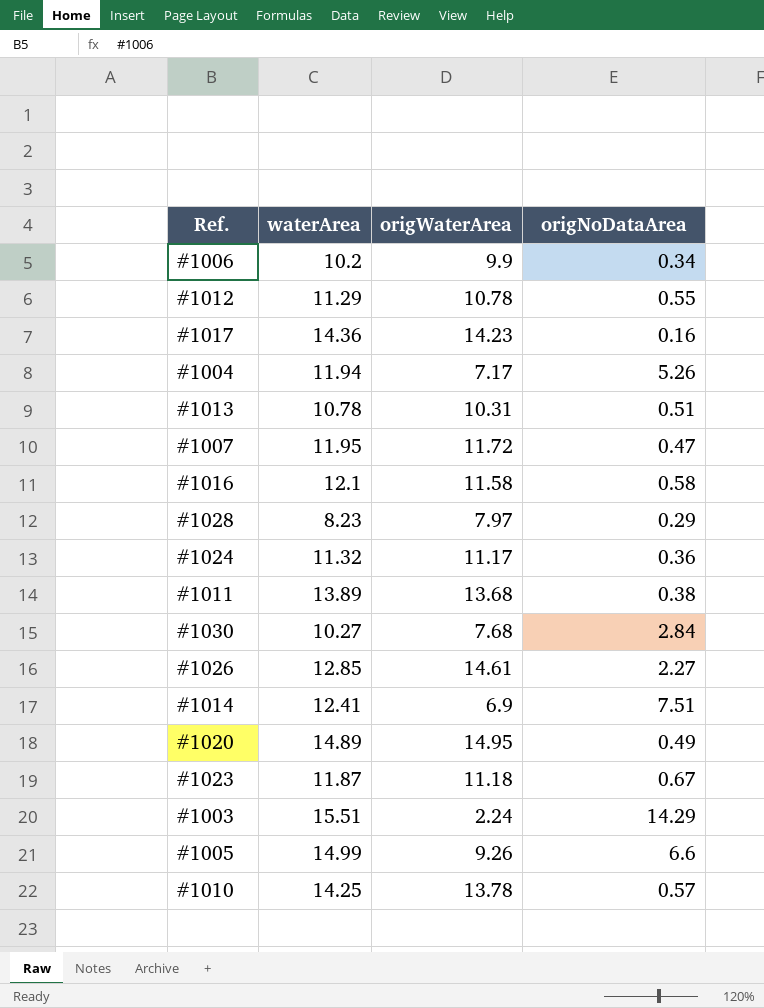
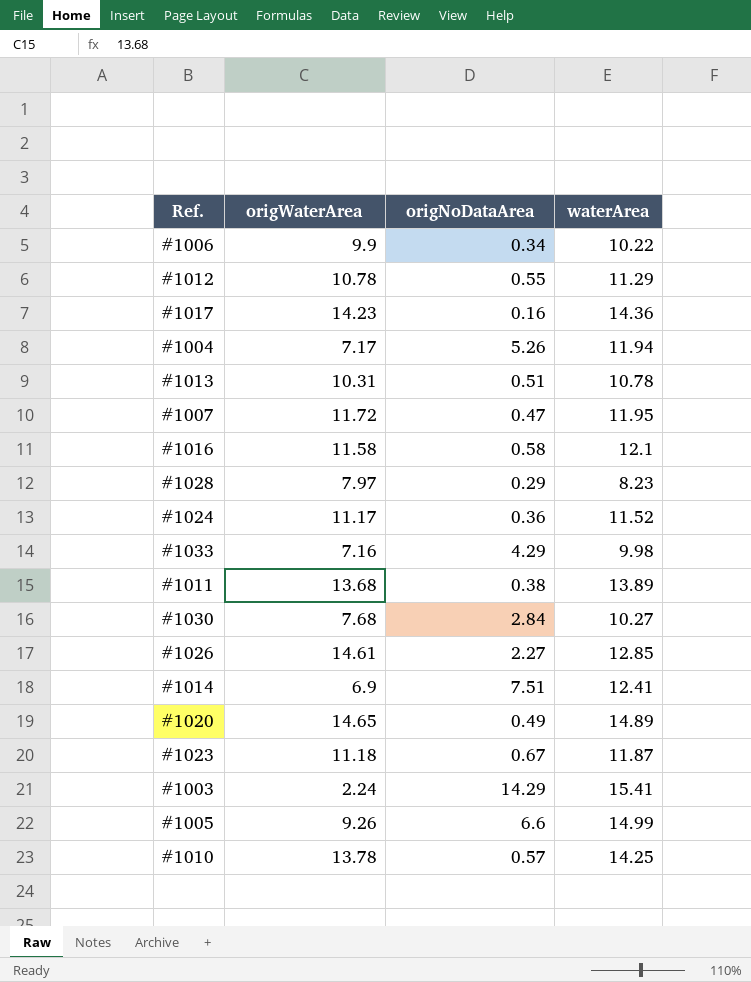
column waterArea | position: 2 -> 4
#1006 | waterArea: 10.2 -> 10.22
#1024 | waterArea: 11.32 -> 11.52
row #1033: none -> 7.16 | 4.29 | 9.98
#1020 | origWaterArea: 14.95 -> 14.65
#1003 | waterArea: 15.51 -> 15.41

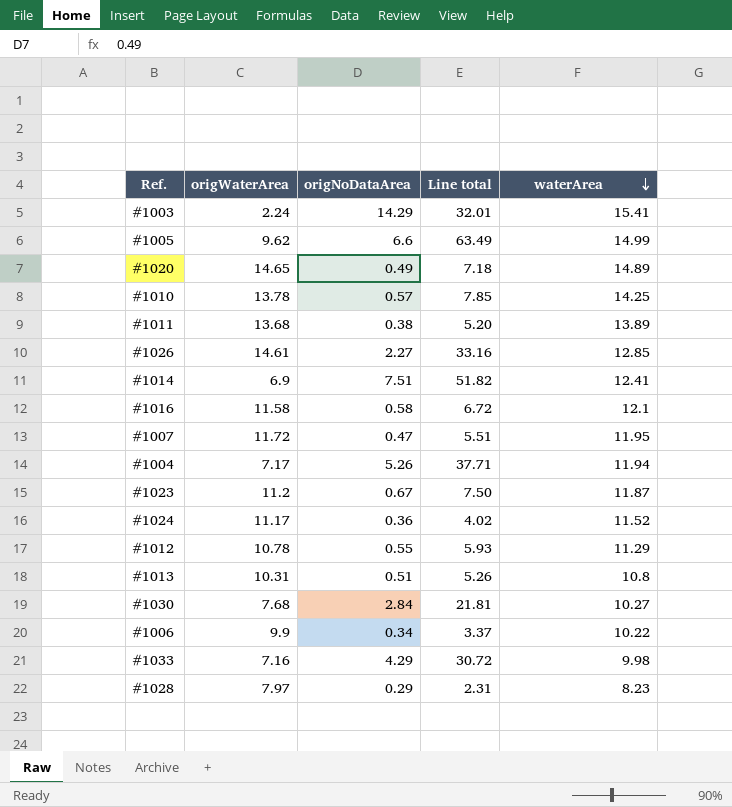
row order: none -> waterArea descending
column Line total | formula: none -> [origWaterArea] * [origNoDataArea]
row #1017: 14.23 | 0.16 | 14.36 -> none
#1005 | origWaterArea: 9.26 -> 9.62
#1023 | origWaterArea: 11.18 -> 11.2
#1013 | waterArea: 10.78 -> 10.8

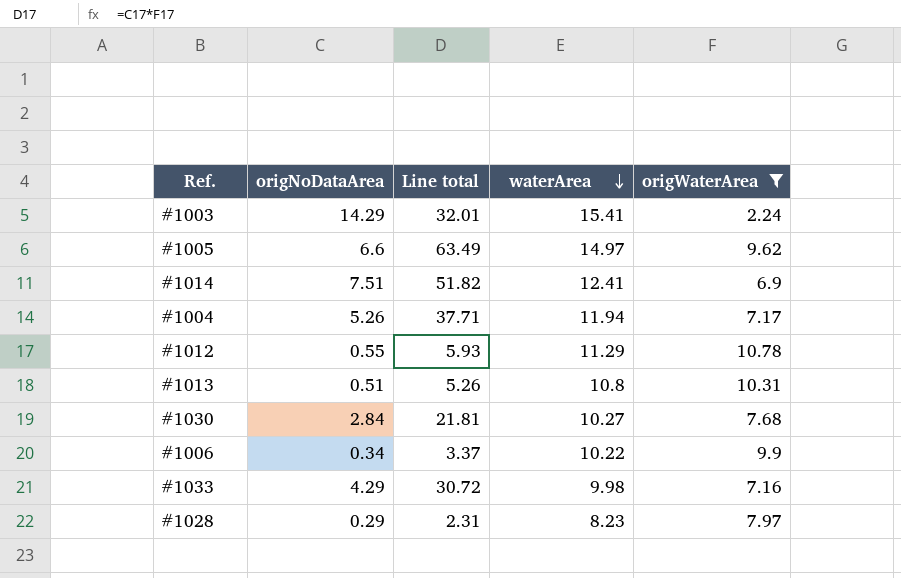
filter: none -> origWaterArea <= 10.78
column origWaterArea | position: 2 -> 5
#1005 | waterArea: 14.99 -> 14.97

